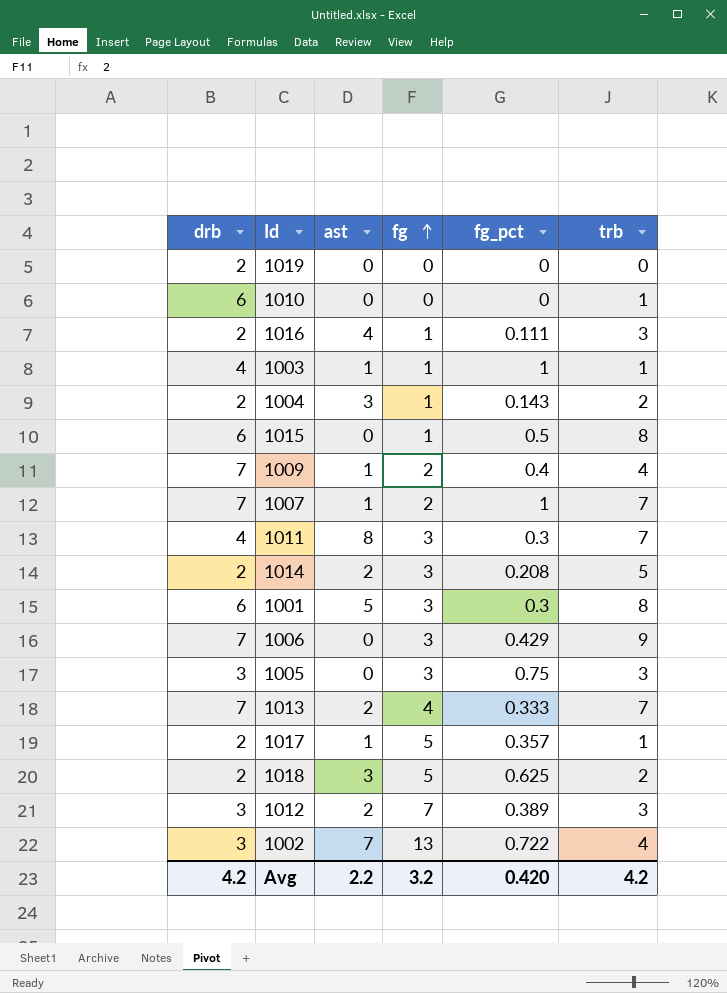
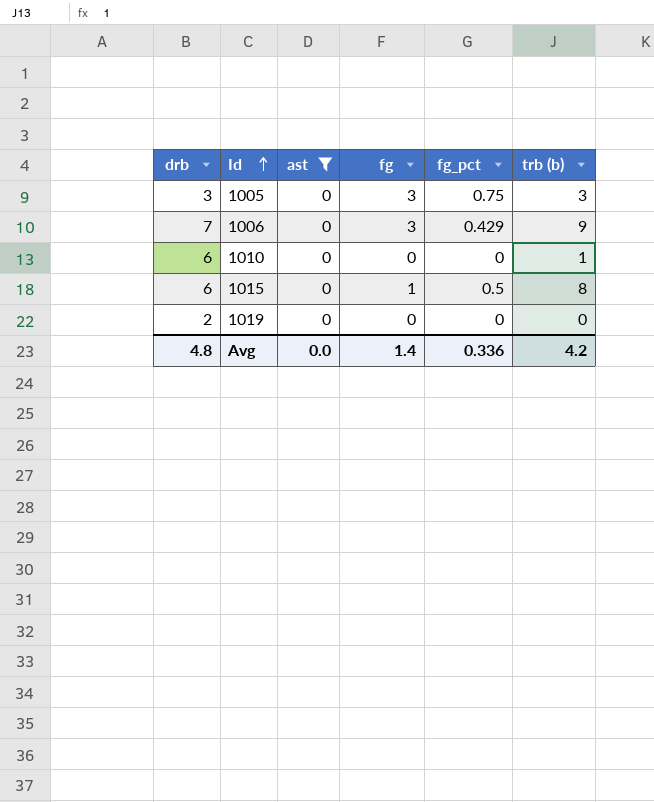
filter: none -> ast = 0
row order: fg ascending -> Id ascending
column name: trb -> trb (b)
Avg | drb: 4.2 -> 4.8
Avg | ast: 2.2 -> 0.0
Avg | fg: 3.2 -> 1.4
Avg | fg_pct: 0.420 -> 0.336

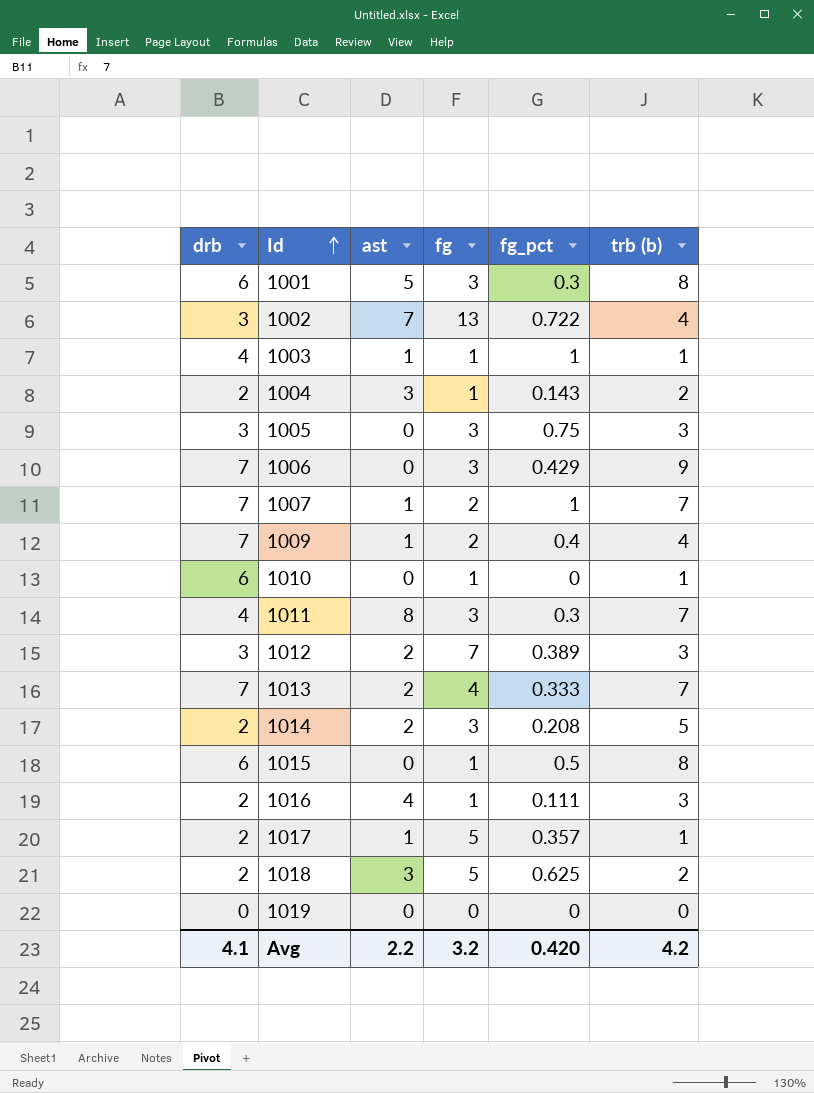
filter: ast = 0 -> none
1010 | fg: 0 -> 1
1019 | drb: 2 -> 0
Avg | drb: 4.8 -> 4.1
Avg | ast: 0.0 -> 2.2
Avg | fg: 1.4 -> 3.2
Avg | fg_pct: 0.336 -> 0.420

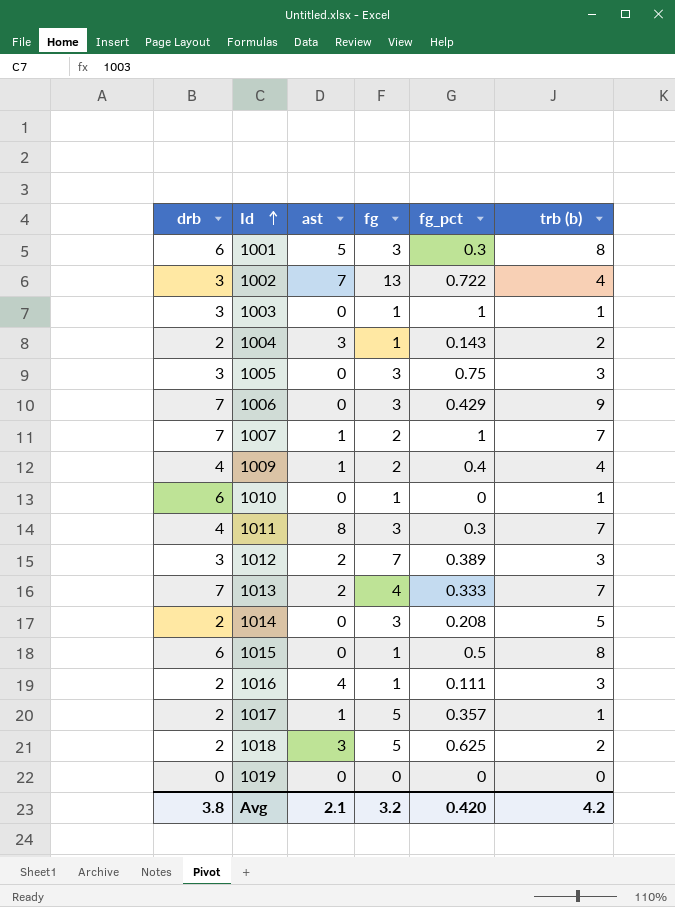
1003 | drb: 4 -> 3
1003 | ast: 1 -> 0
1009 | drb: 7 -> 4
1014 | ast: 2 -> 0
Avg | drb: 4.1 -> 3.8
Avg | ast: 2.2 -> 2.1

